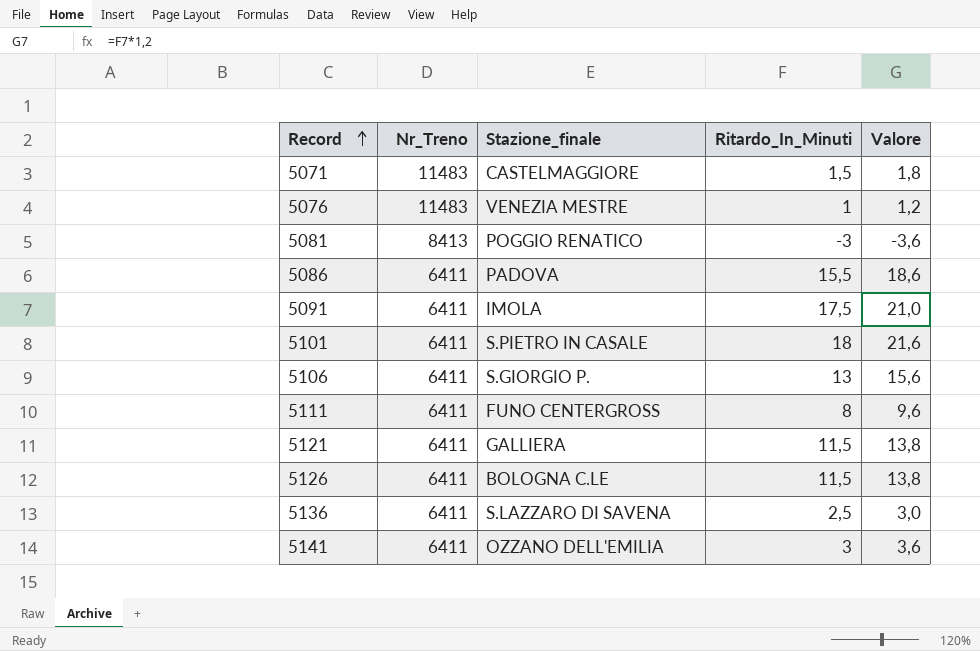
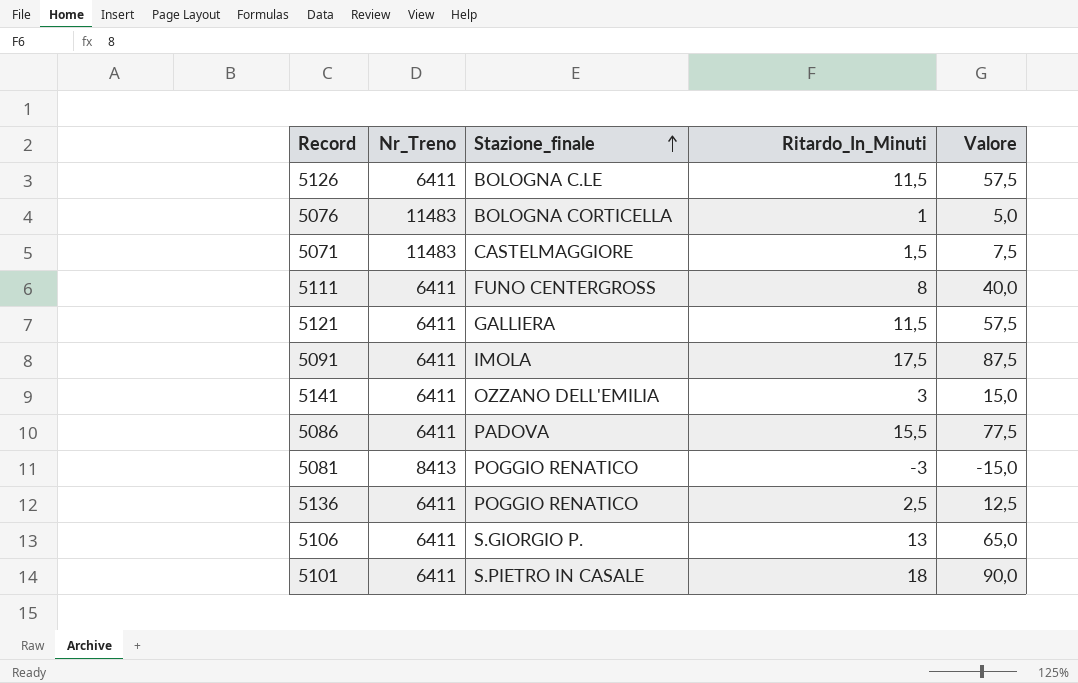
row order: Record ascending -> Stazione_finale ascending
column Valore | formula: [Ritardo_In_Minuti] * 1,2 -> [Ritardo_In_Minuti] * 5
5076 | Stazione_finale: VENEZIA MESTRE -> BOLOGNA CORTICELLA
5136 | Stazione_finale: S.LAZZARO DI SAVENA -> POGGIO RENATICO

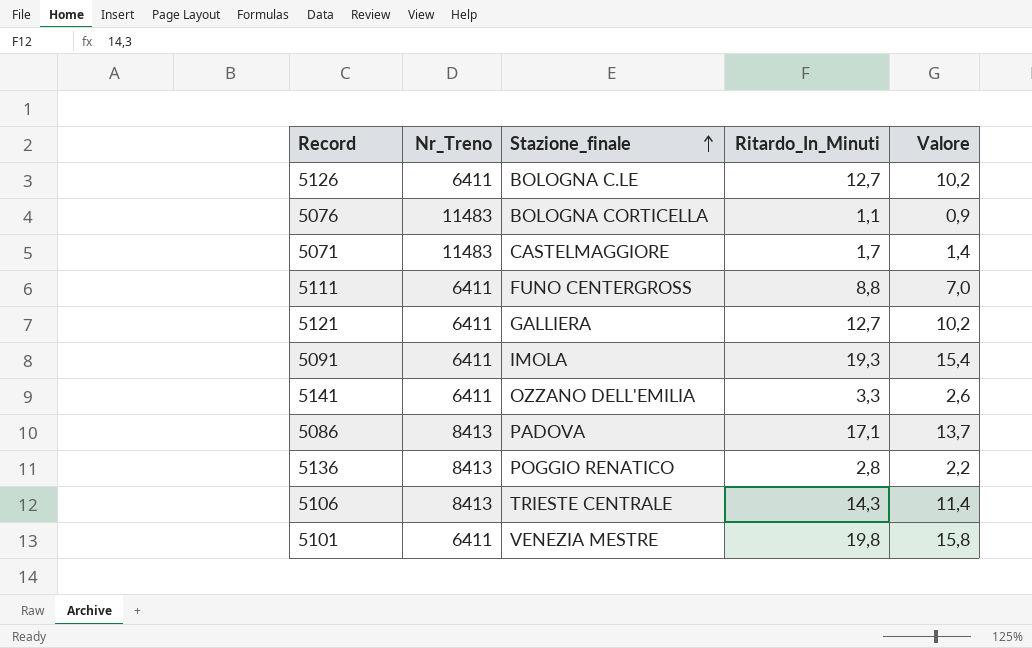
column Valore | formula: [Ritardo_In_Minuti] * 5 -> [Ritardo_In_Minuti] * 0,8
row 5081: 8413 | POGGIO RENATICO | -3 | -15,0 -> none
5126 | Ritardo_In_Minuti: 11,5 -> 12,7
5076 | Ritardo_In_Minuti: 1 -> 1,1
5071 | Ritardo_In_Minuti: 1,5 -> 1,7
5111 | Ritardo_In_Minuti: 8 -> 8,8
5121 | Ritardo_In_Minuti: 11,5 -> 12,7
5091 | Ritardo_In_Minuti: 17,5 -> 19,3
5141 | Ritardo_In_Minuti: 3 -> 3,3
5086 | Nr_Treno: 6411 -> 8413
5086 | Ritardo_In_Minuti: 15,5 -> 17,1
5136 | Nr_Treno: 6411 -> 8413
5136 | Ritardo_In_Minuti: 2,5 -> 2,8
5106 | Nr_Treno: 6411 -> 8413
5106 | Stazione_finale: S.GIORGIO P. -> TRIESTE CENTRALE
5106 | Ritardo_In_Minuti: 13 -> 14,3
5101 | Stazione_finale: S.PIETRO IN CASALE -> VENEZIA MESTRE
5101 | Ritardo_In_Minuti: 18 -> 19,8

